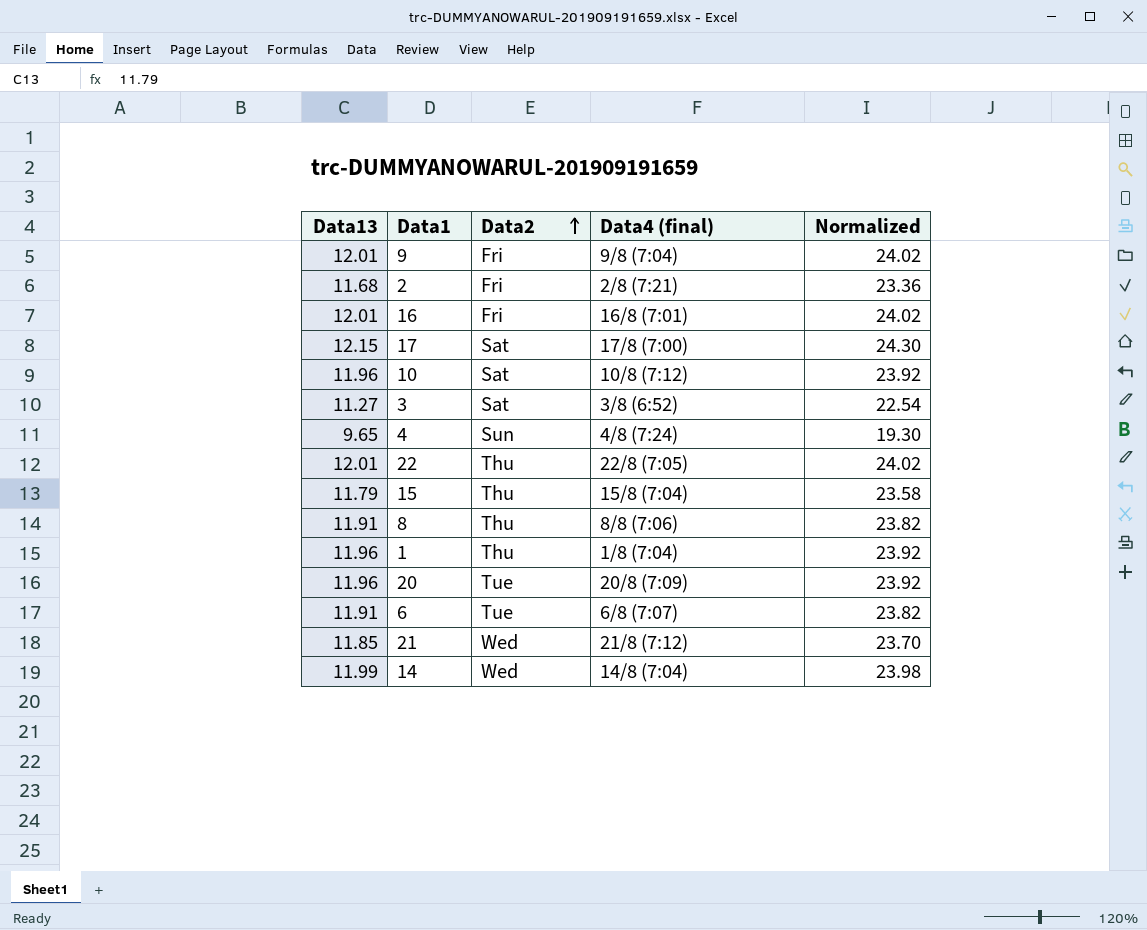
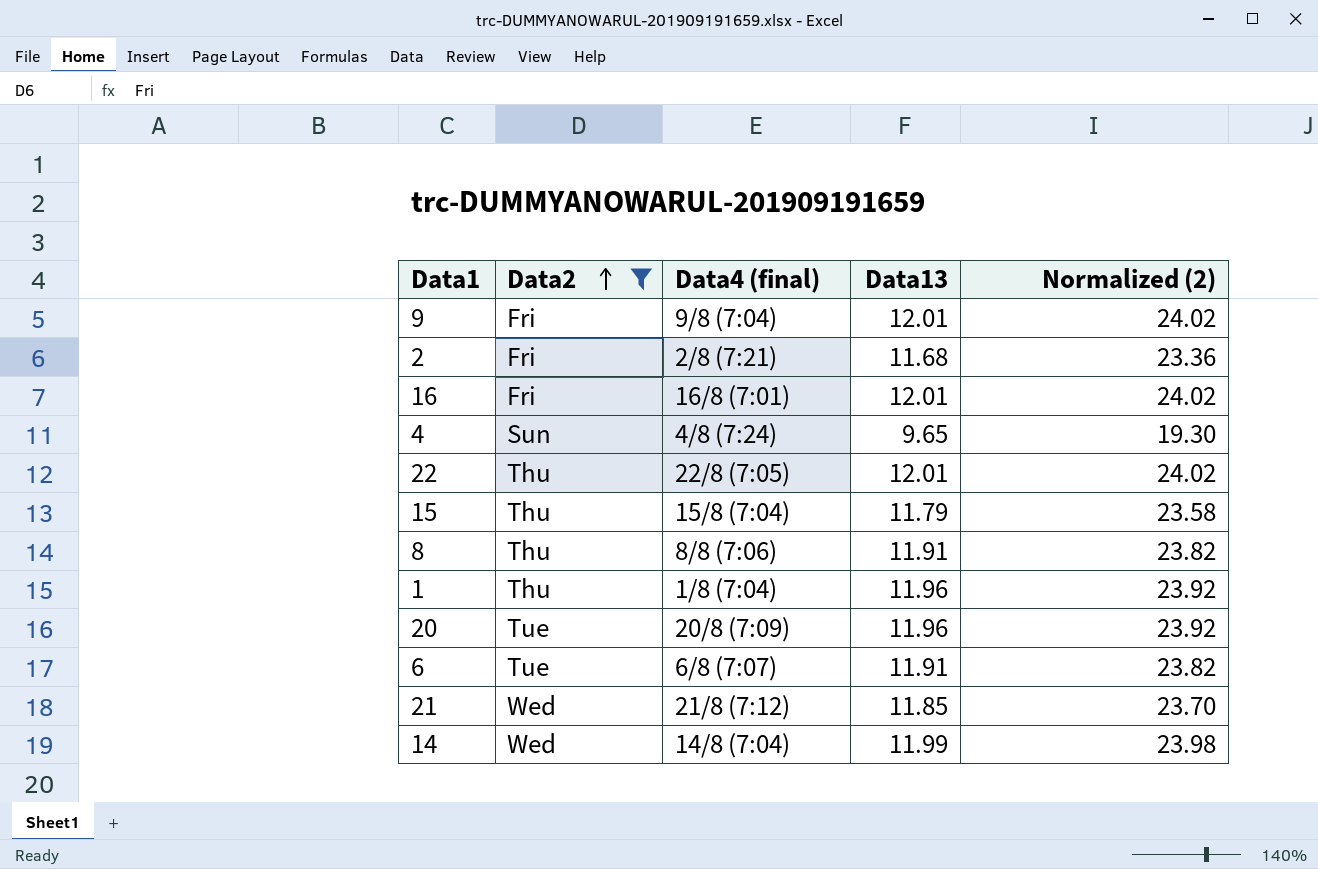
filter: none -> Data2 != Sat
column Data13 | position: 1 -> 4
column name: Normalized -> Normalized (2)

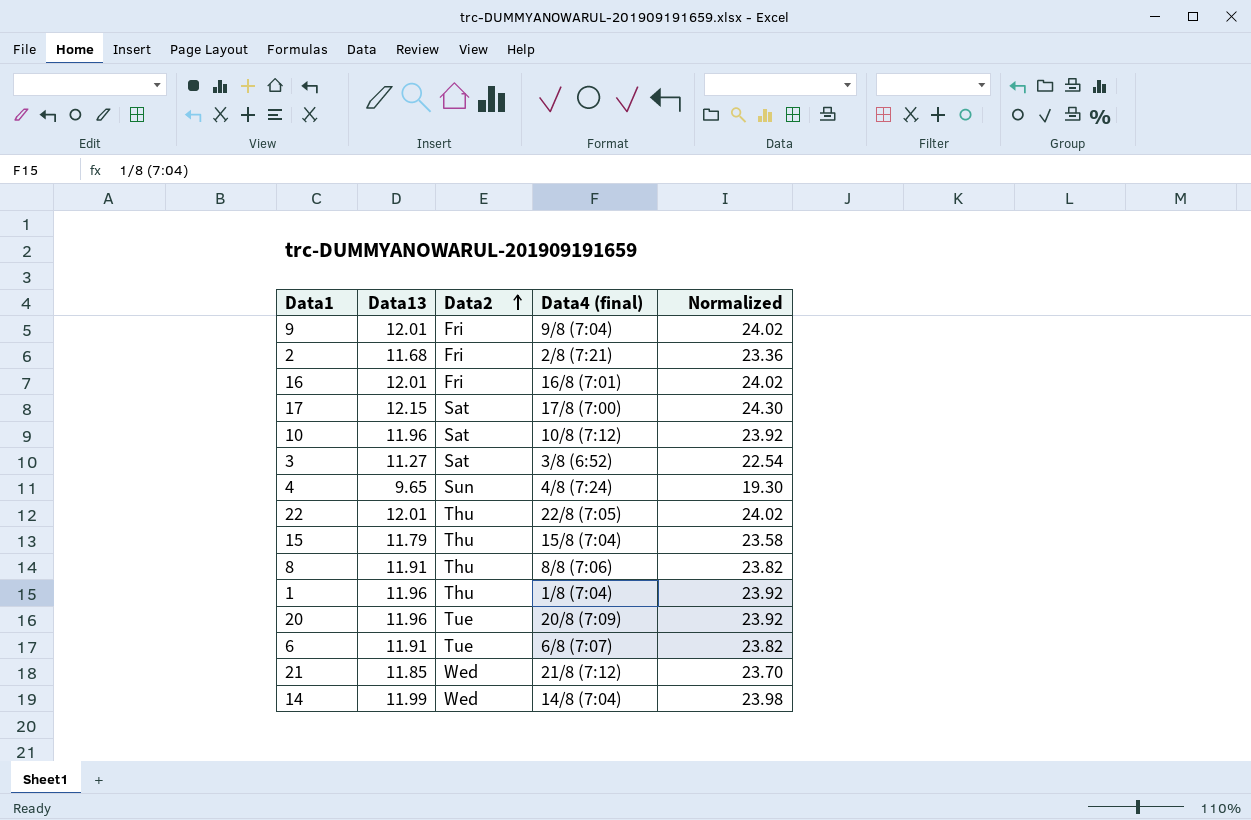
filter: Data2 != Sat -> none
column Data13 | position: 4 -> 2
column name: Normalized (2) -> Normalized

